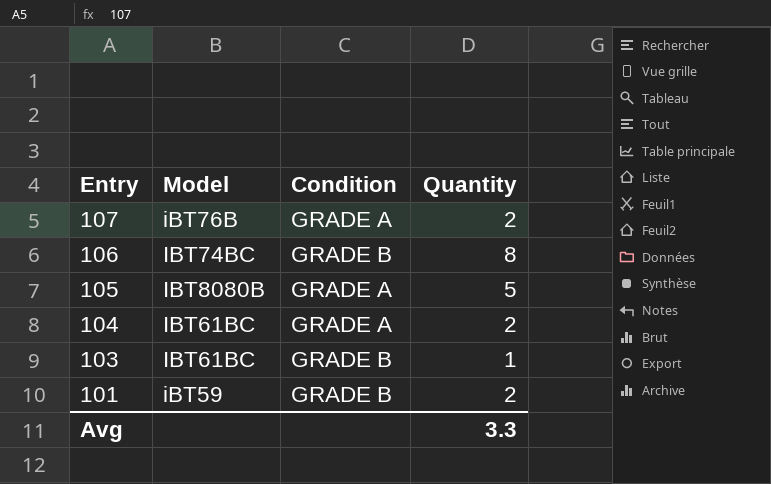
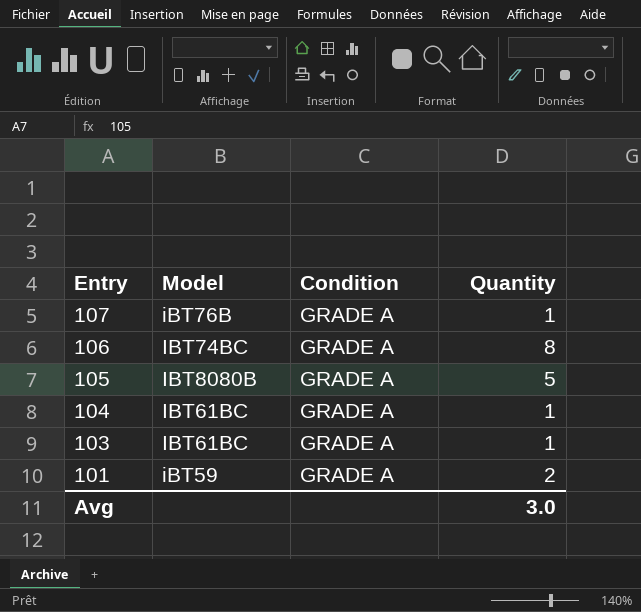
107 | Quantity: 2 -> 1
106 | Condition: GRADE B -> GRADE A
104 | Quantity: 2 -> 1
103 | Condition: GRADE B -> GRADE A
101 | Condition: GRADE B -> GRADE A
Avg | Quantity: 3.3 -> 3.0

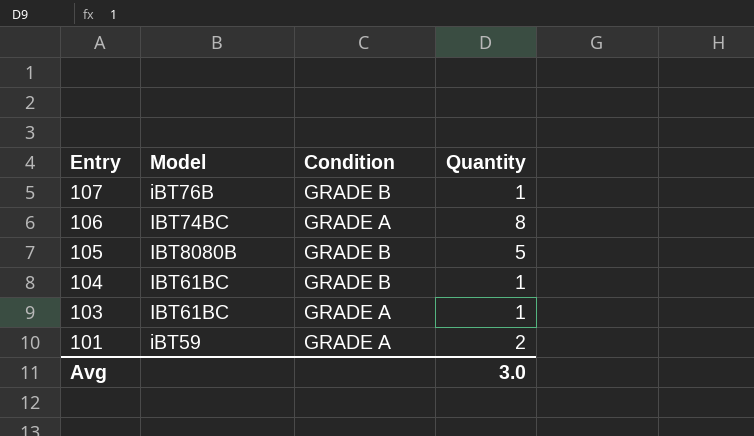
107 | Condition: GRADE A -> GRADE B
105 | Condition: GRADE A -> GRADE B
104 | Condition: GRADE A -> GRADE B

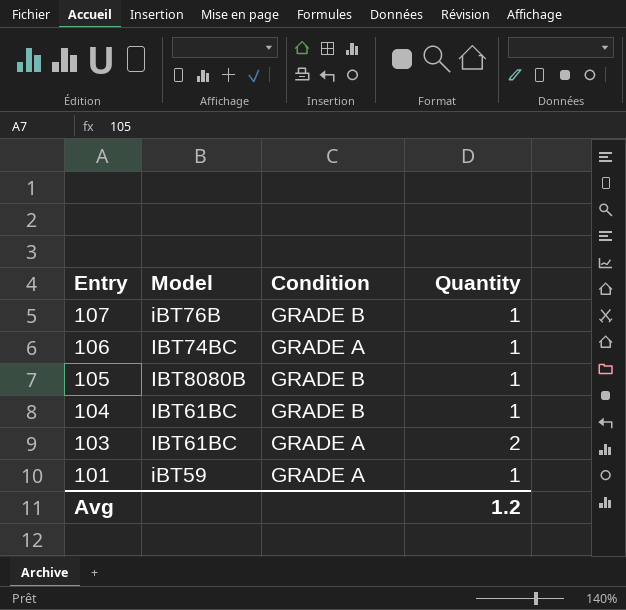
106 | Quantity: 8 -> 1
105 | Quantity: 5 -> 1
103 | Quantity: 1 -> 2
101 | Quantity: 2 -> 1
Avg | Quantity: 3.0 -> 1.2

